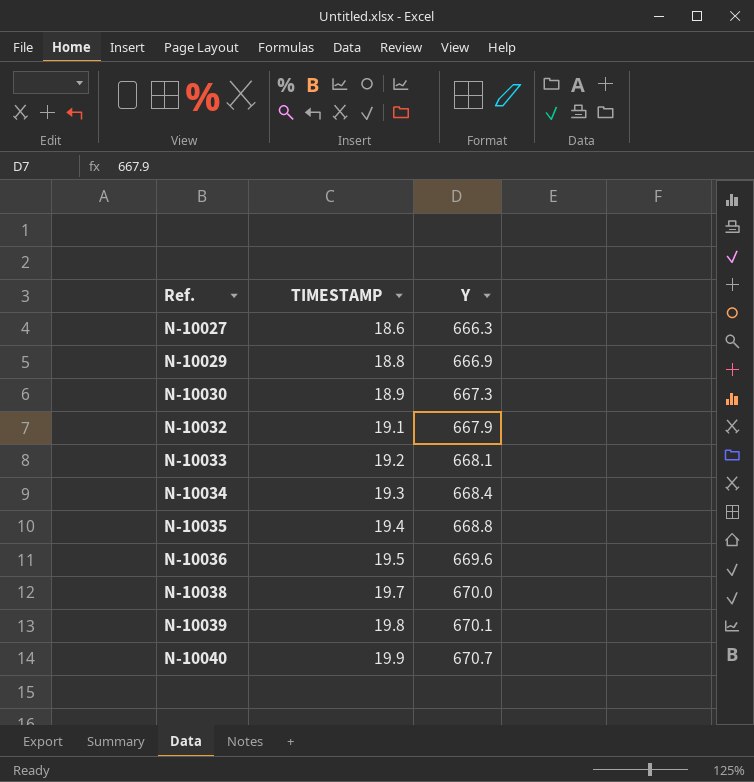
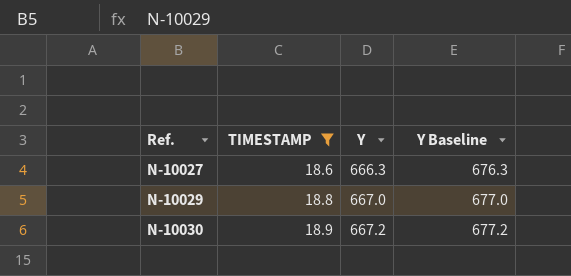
filter: none -> TIMESTAMP <= 18.9
column Y Baseline | formula: none -> [Y] + 10
N-10029 | Y: 666.9 -> 667.0
N-10030 | Y: 667.3 -> 667.2

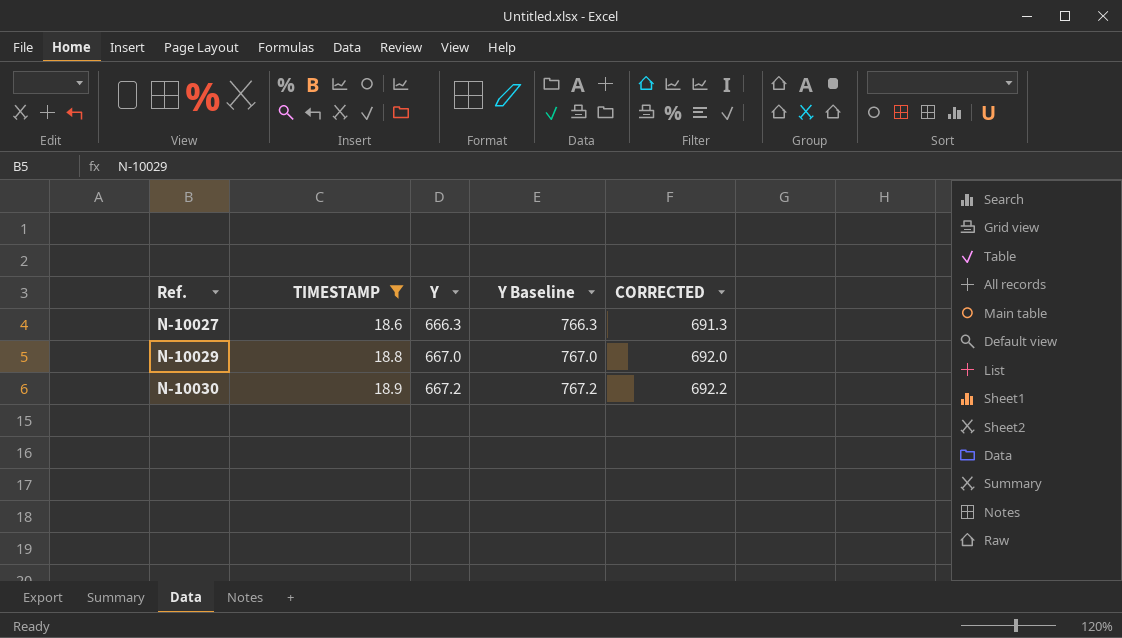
column Y Baseline | formula: [Y] + 10 -> [Y] + 100
column CORRECTED | formula: none -> [Y] + 25

